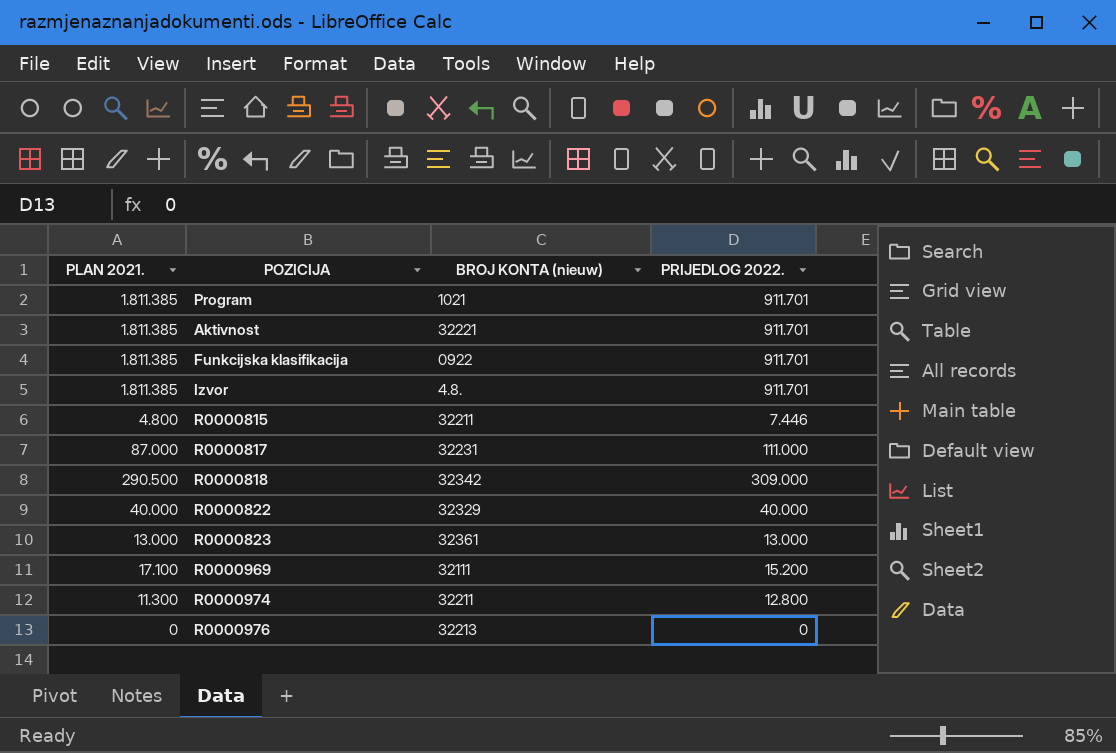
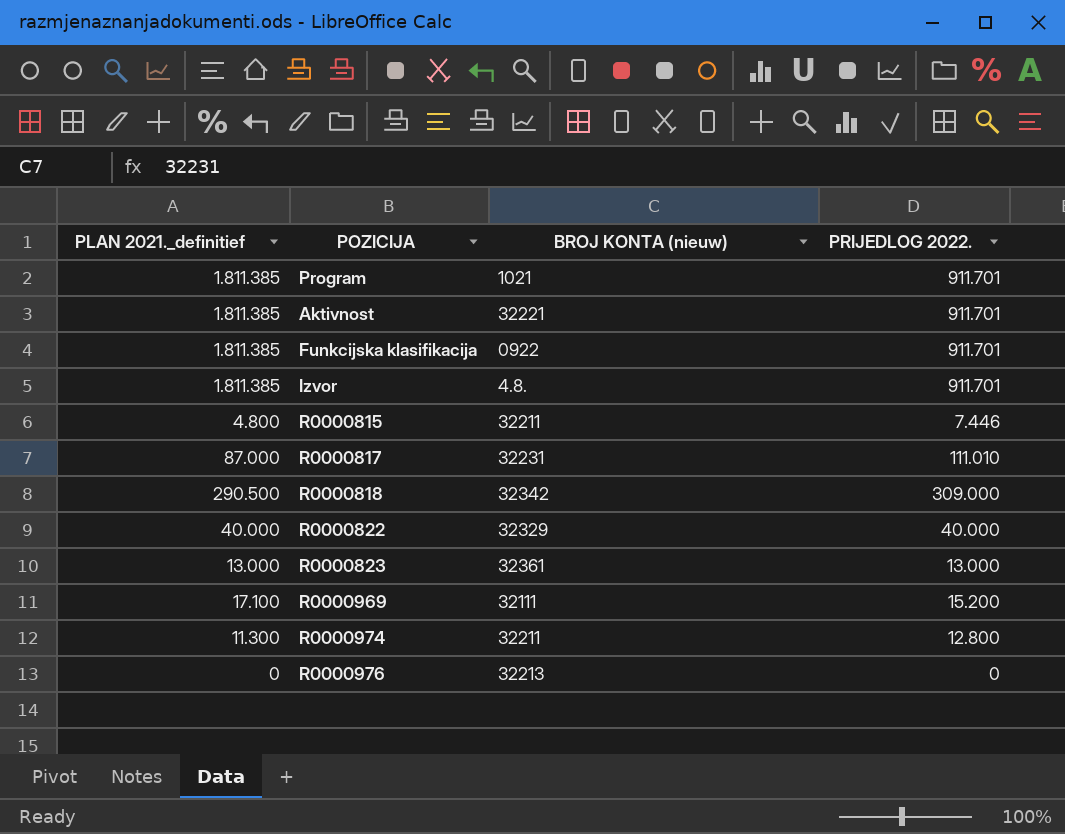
column name: PLAN 2021. -> PLAN 2021._definitief
R0000817 | PRIJEDLOG 2022.: 111.000 -> 111.010

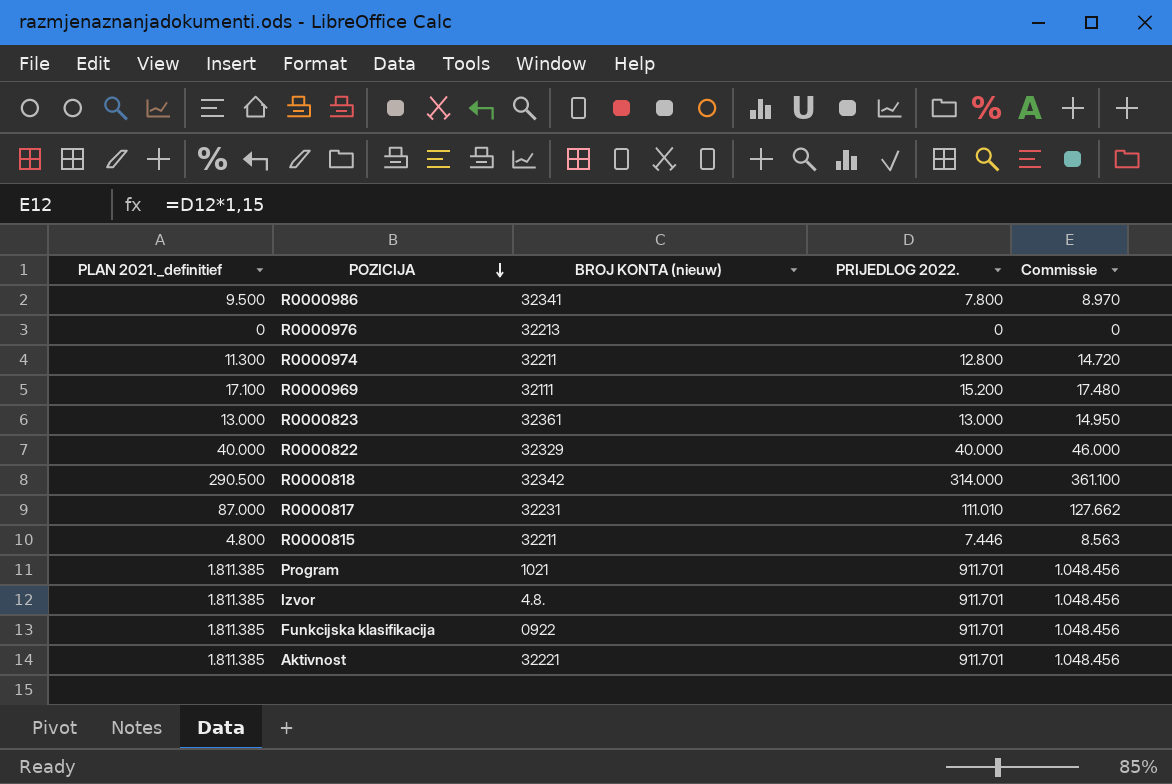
row order: none -> POZICIJA descending
column Commissie | formula: none -> [PRIJEDLOG 2022.] * 1,15
row R0000986: none -> 9.500 | 32341 | 7.800 | 8.970
R0000818 | PRIJEDLOG 2022.: 309.000 -> 314.000

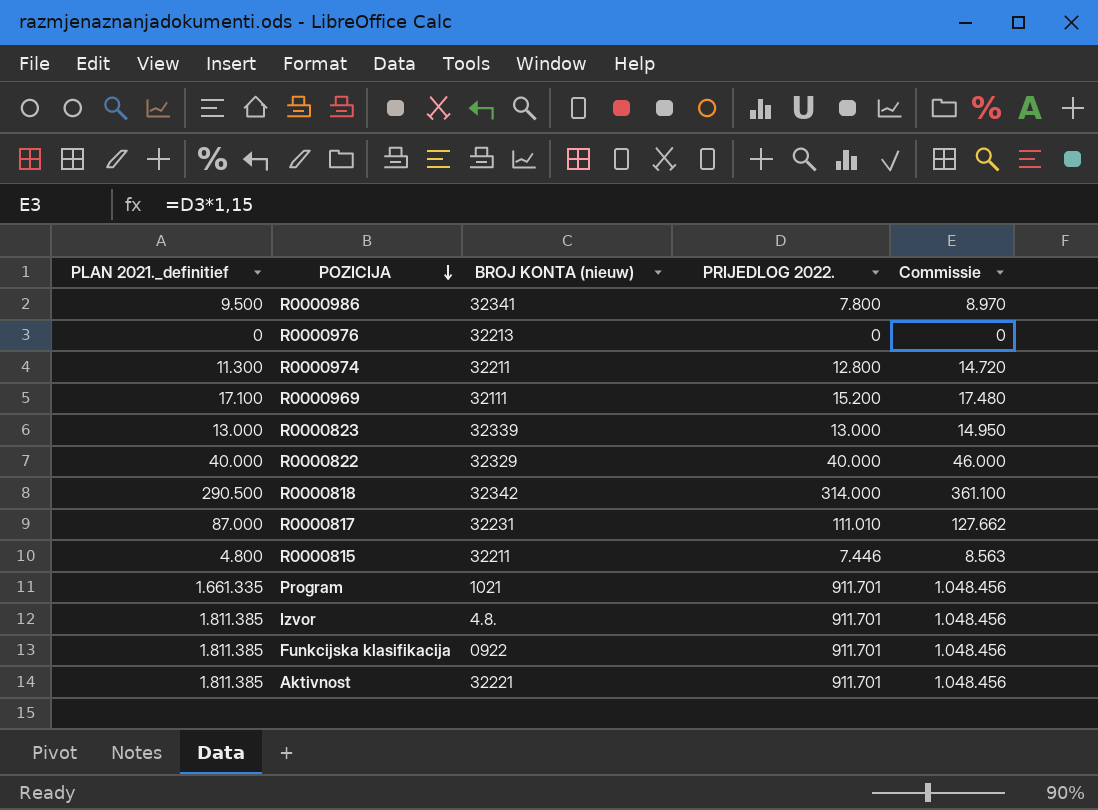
R0000823 | BROJ KONTA (nieuw): 32361 -> 32339
Program | PLAN 2021._definitief: 1.811.385 -> 1.661.335

